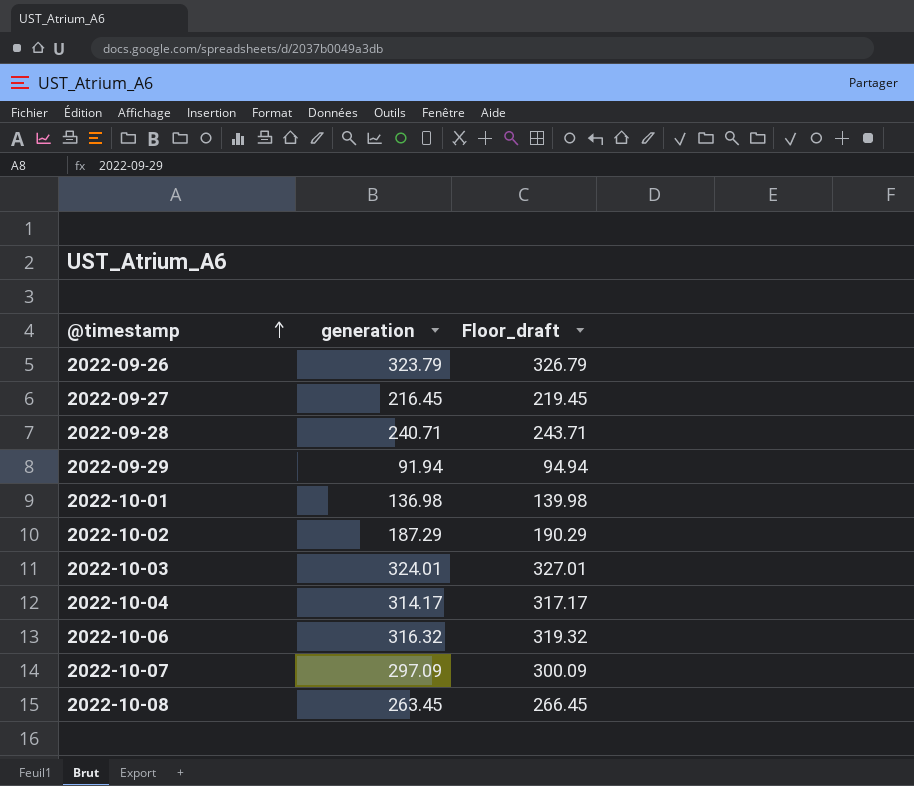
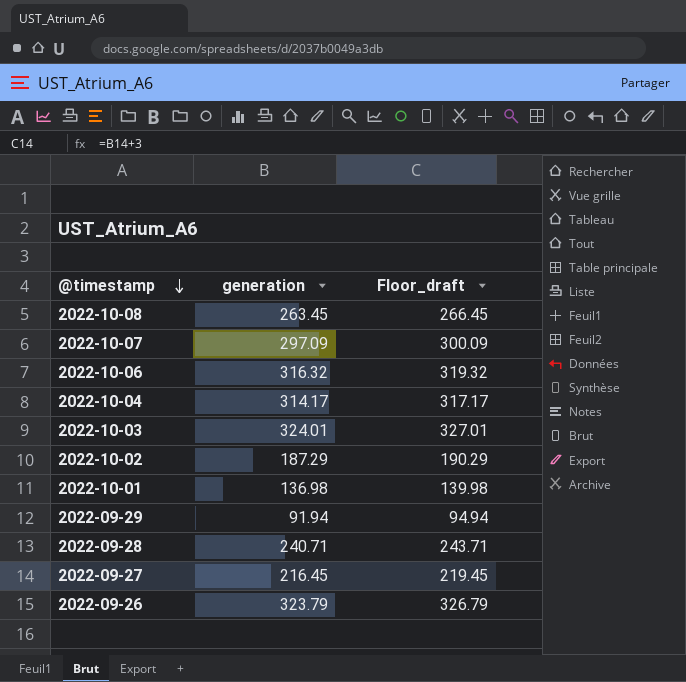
row order: @timestamp ascending -> @timestamp descending

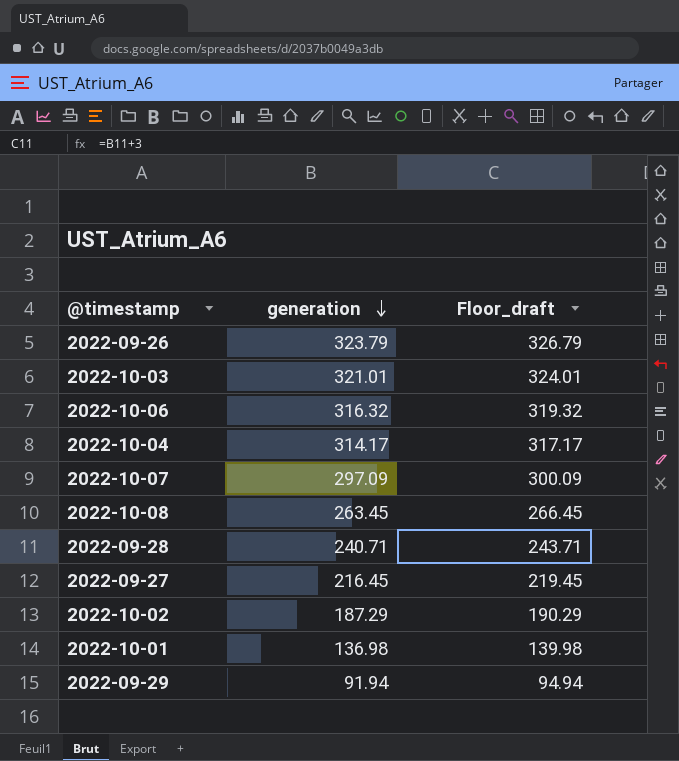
row order: @timestamp descending -> generation descending
2022-10-03 | generation: 324.01 -> 321.01
2022-10-03 | Floor_draft: 327.01 -> 324.01

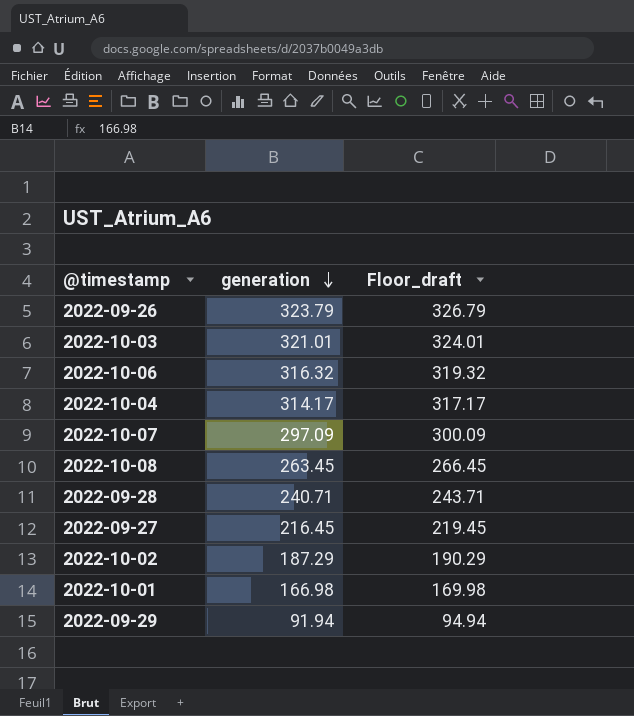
2022-10-01 | generation: 136.98 -> 166.98
2022-10-01 | Floor_draft: 139.98 -> 169.98

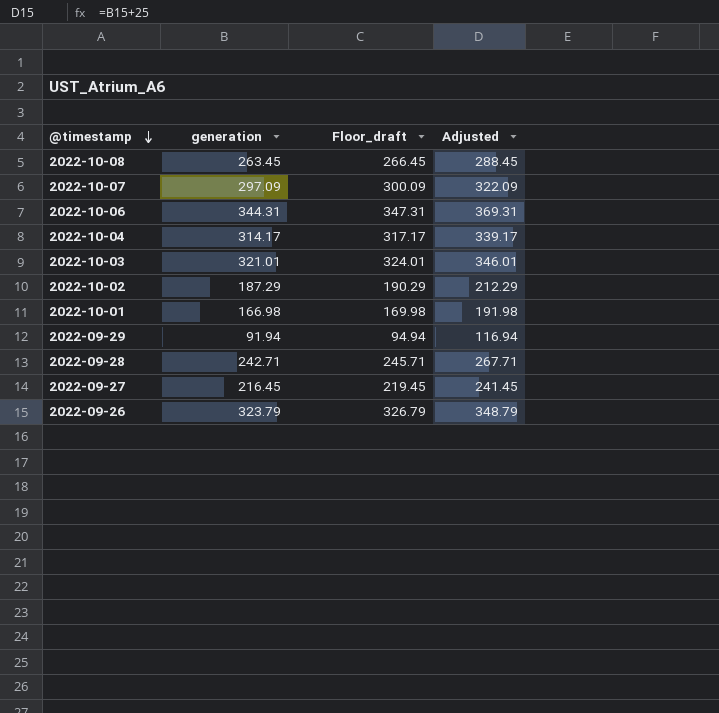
row order: generation descending -> @timestamp descending
column Adjusted | formula: none -> [generation] + 25
2022-10-06 | generation: 316.32 -> 344.31
2022-10-06 | Floor_draft: 319.32 -> 347.31
2022-09-28 | generation: 240.71 -> 242.71
2022-09-28 | Floor_draft: 243.71 -> 245.71

